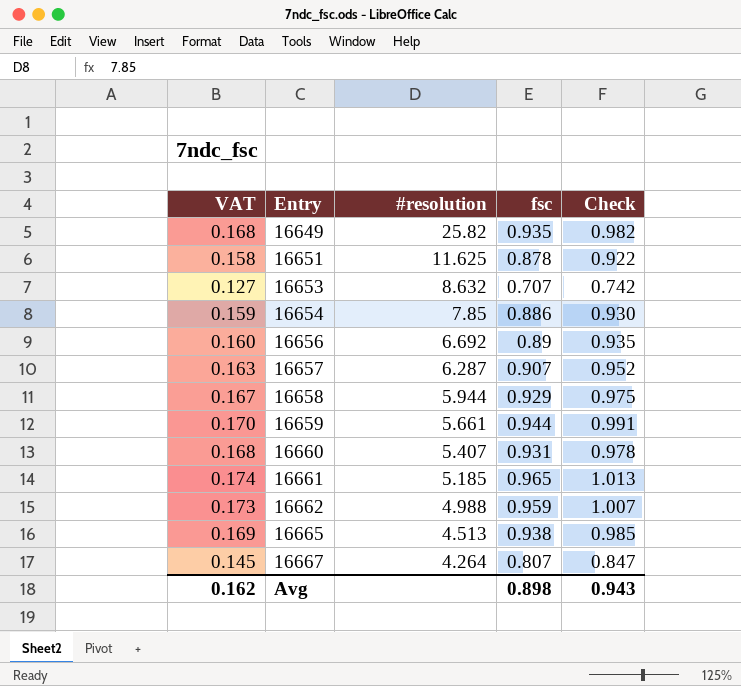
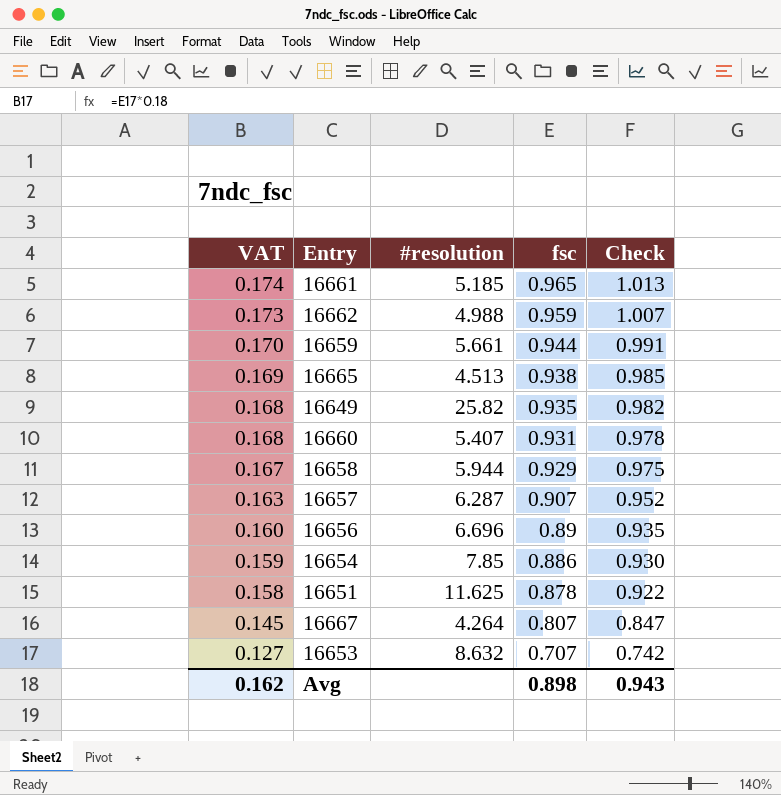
row order: Entry ascending -> VAT descending
16656 | #resolution: 6.692 -> 6.696

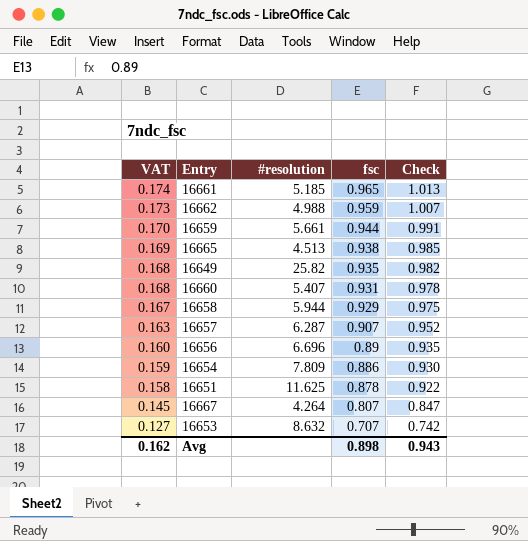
16654 | #resolution: 7.85 -> 7.809

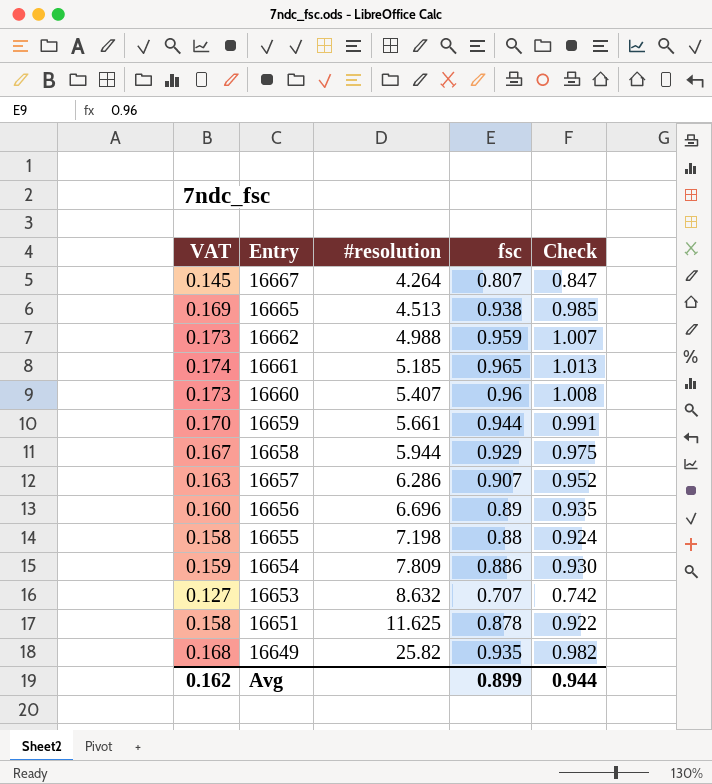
row order: VAT descending -> Entry descending
16660 | VAT: 0.168 -> 0.173
16660 | fsc: 0.931 -> 0.96
16660 | Check: 0.978 -> 1.008
16657 | #resolution: 6.287 -> 6.286
row 16655: none -> 0.158 | 7.198 | 0.88 | 0.924
Avg | fsc: 0.898 -> 0.899
Avg | Check: 0.943 -> 0.944

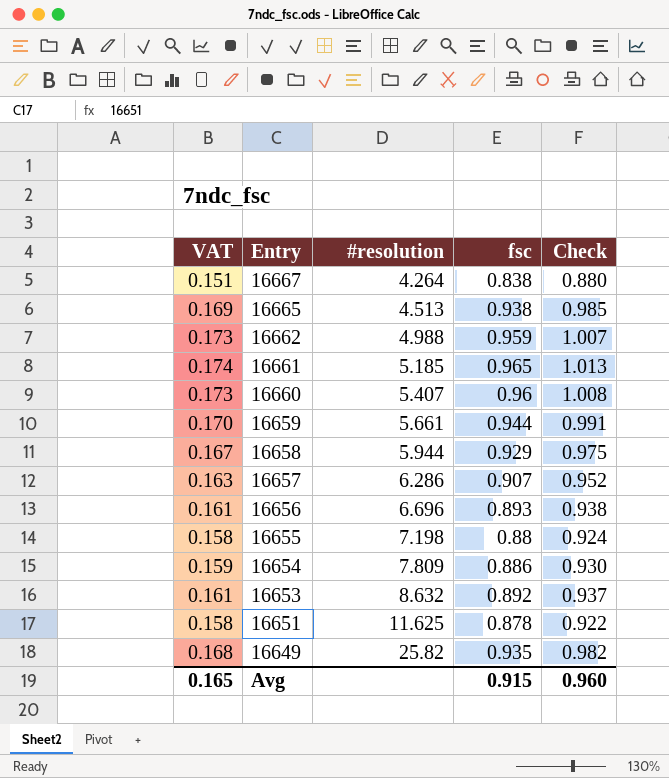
16667 | VAT: 0.145 -> 0.151
16667 | fsc: 0.807 -> 0.838
16667 | Check: 0.847 -> 0.880
16656 | VAT: 0.160 -> 0.161
16656 | fsc: 0.89 -> 0.893
16656 | Check: 0.935 -> 0.938
16653 | VAT: 0.127 -> 0.161
16653 | fsc: 0.707 -> 0.892
16653 | Check: 0.742 -> 0.937
Avg | VAT: 0.162 -> 0.165
Avg | fsc: 0.899 -> 0.915
Avg | Check: 0.944 -> 0.960

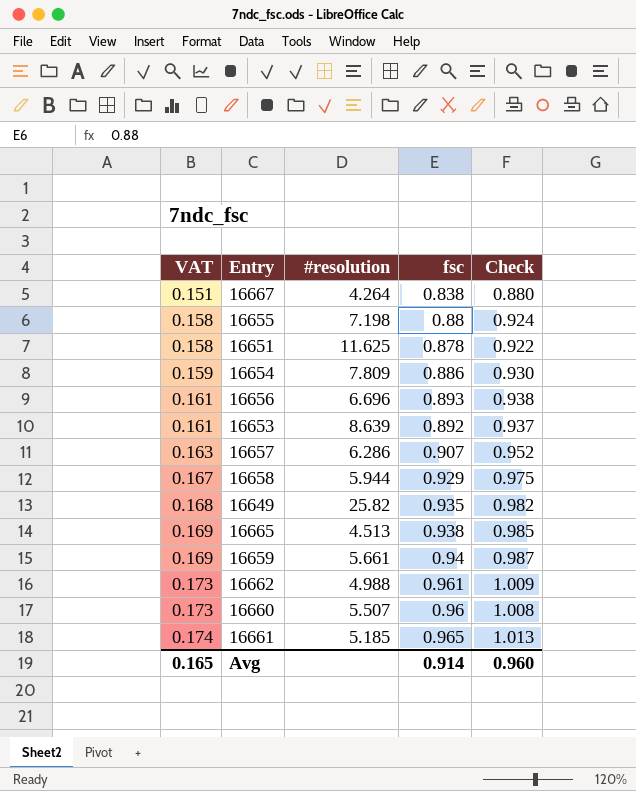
row order: Entry descending -> VAT ascending
16653 | #resolution: 8.632 -> 8.639
16659 | VAT: 0.170 -> 0.169
16659 | fsc: 0.944 -> 0.94
16659 | Check: 0.991 -> 0.987
16662 | fsc: 0.959 -> 0.961
16662 | Check: 1.007 -> 1.009
16660 | #resolution: 5.407 -> 5.507
Avg | fsc: 0.915 -> 0.914

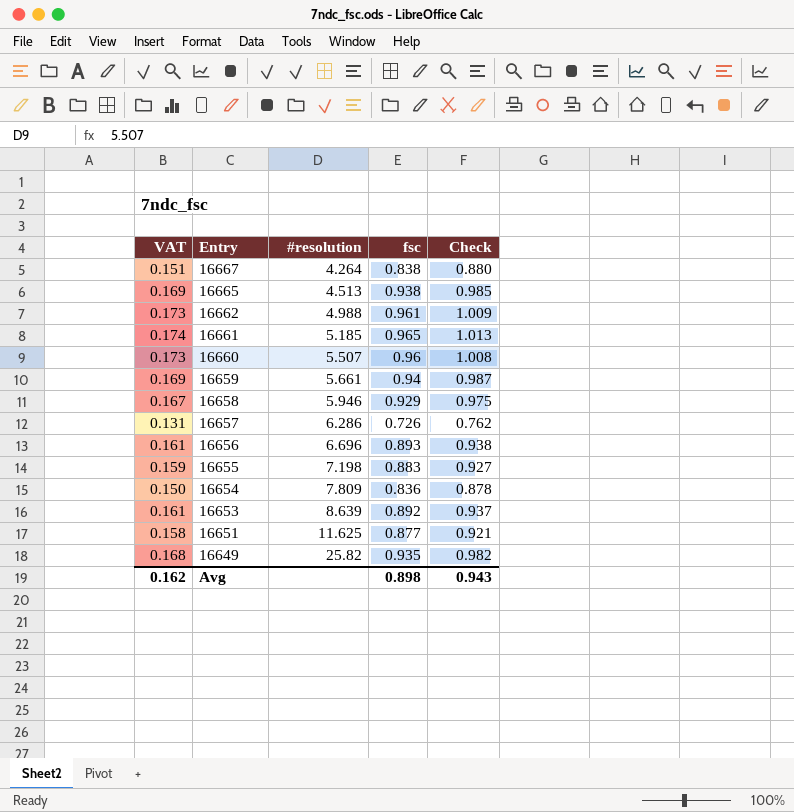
row order: VAT ascending -> Entry descending
16658 | #resolution: 5.944 -> 5.946
16657 | VAT: 0.163 -> 0.131
16657 | fsc: 0.907 -> 0.726
16657 | Check: 0.952 -> 0.762
16655 | VAT: 0.158 -> 0.159
16655 | fsc: 0.88 -> 0.883
16655 | Check: 0.924 -> 0.927
16654 | VAT: 0.159 -> 0.150
16654 | fsc: 0.886 -> 0.836
16654 | Check: 0.930 -> 0.878
16651 | fsc: 0.878 -> 0.877
16651 | Check: 0.922 -> 0.921
Avg | VAT: 0.165 -> 0.162
Avg | fsc: 0.914 -> 0.898
Avg | Check: 0.960 -> 0.943

